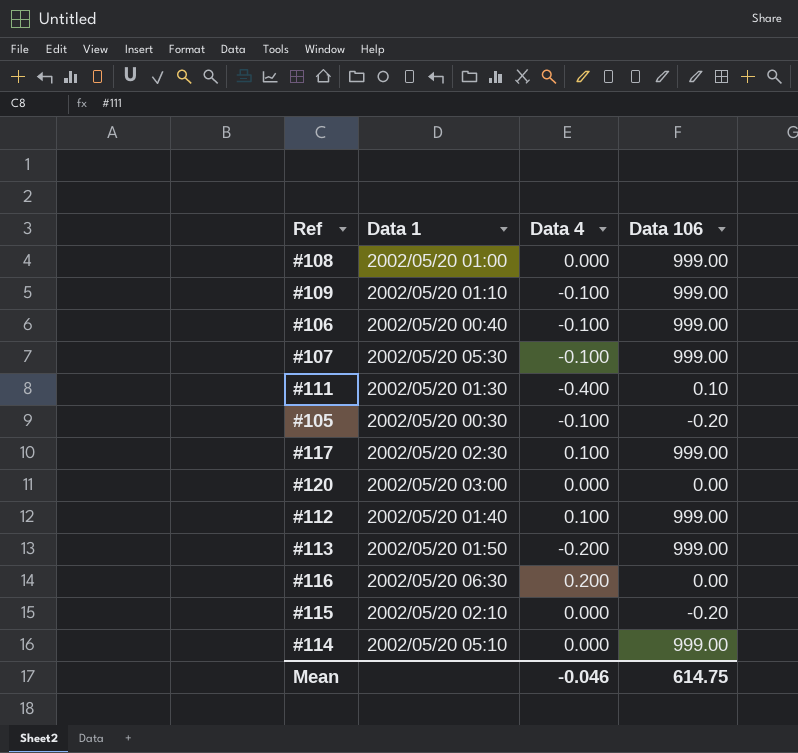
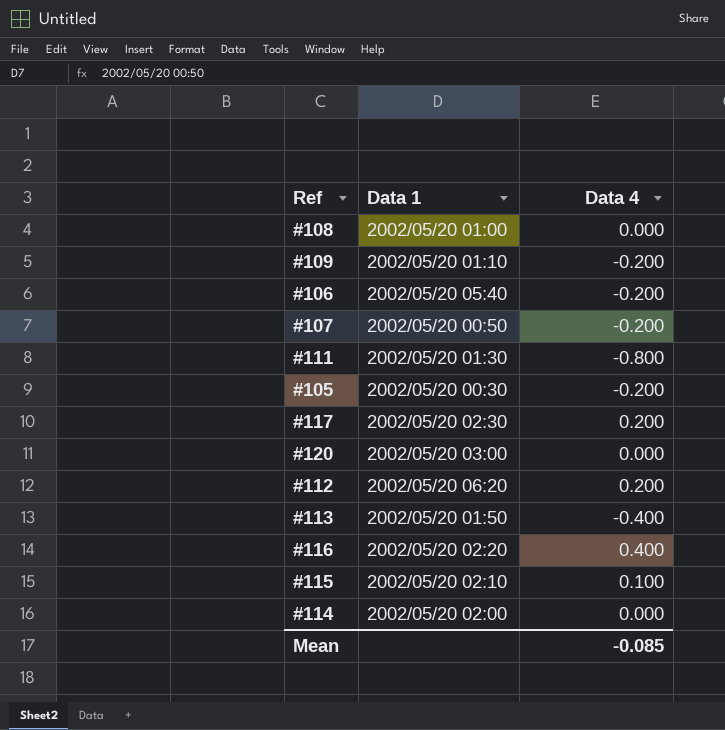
column Data 106 | position: 4 -> none
#109 | Data 4: -0.100 -> -0.200
#106 | Data 1: 2002/05/20 00:40 -> 2002/05/20 05:40
#106 | Data 4: -0.100 -> -0.200
#107 | Data 1: 2002/05/20 05:30 -> 2002/05/20 00:50
#107 | Data 4: -0.100 -> -0.200
#111 | Data 4: -0.400 -> -0.800
#105 | Data 4: -0.100 -> -0.200
#117 | Data 4: 0.100 -> 0.200
#112 | Data 1: 2002/05/20 01:40 -> 2002/05/20 06:20
#112 | Data 4: 0.100 -> 0.200
#113 | Data 4: -0.200 -> -0.400
#116 | Data 1: 2002/05/20 06:30 -> 2002/05/20 02:20
#116 | Data 4: 0.200 -> 0.400
#115 | Data 4: 0.000 -> 0.100
#114 | Data 1: 2002/05/20 05:10 -> 2002/05/20 02:00
Mean | Data 4: -0.046 -> -0.085

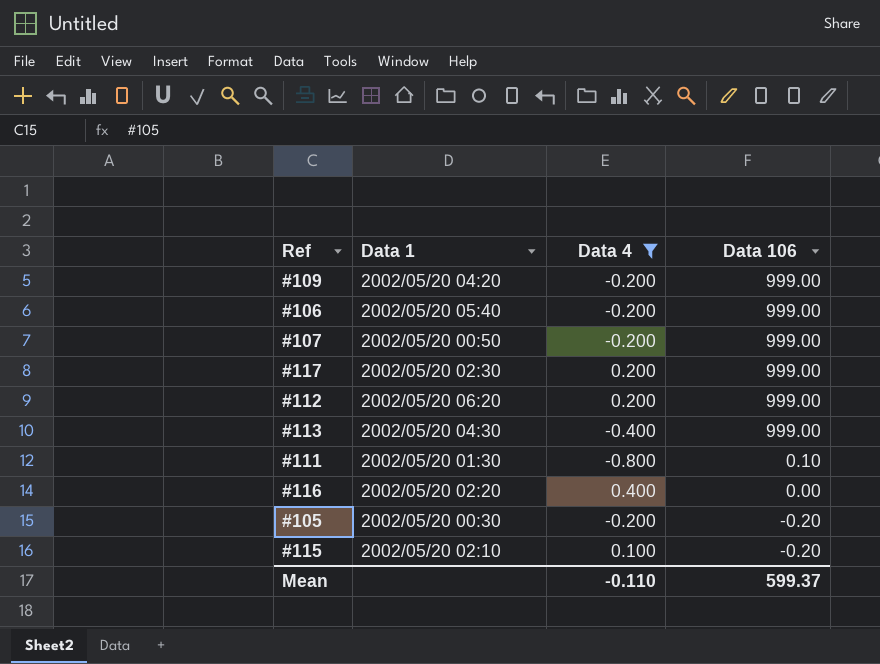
filter: none -> Data 4 != 0.000
row order: none -> Data 106 descending
column Data 106 | position: none -> 4
#109 | Data 1: 2002/05/20 01:10 -> 2002/05/20 04:20
#113 | Data 1: 2002/05/20 01:50 -> 2002/05/20 04:30
Mean | Data 4: -0.085 -> -0.110

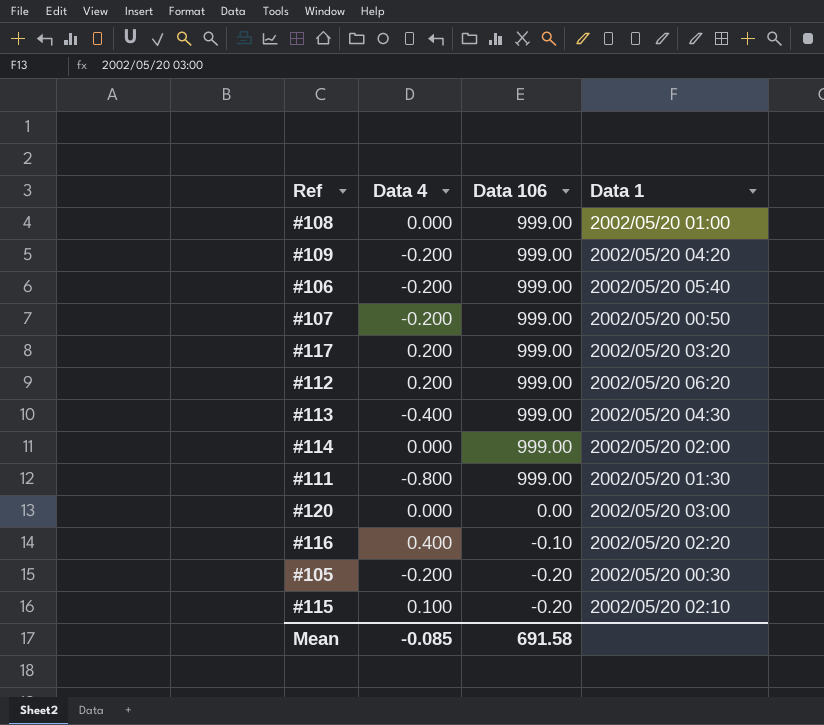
filter: Data 4 != 0.000 -> none
column Data 1 | position: 2 -> 4
#117 | Data 1: 2002/05/20 02:30 -> 2002/05/20 03:20
#111 | Data 106: 0.10 -> 999.00
#116 | Data 106: 0.00 -> -0.10
Mean | Data 4: -0.110 -> -0.085
Mean | Data 106: 599.37 -> 691.58

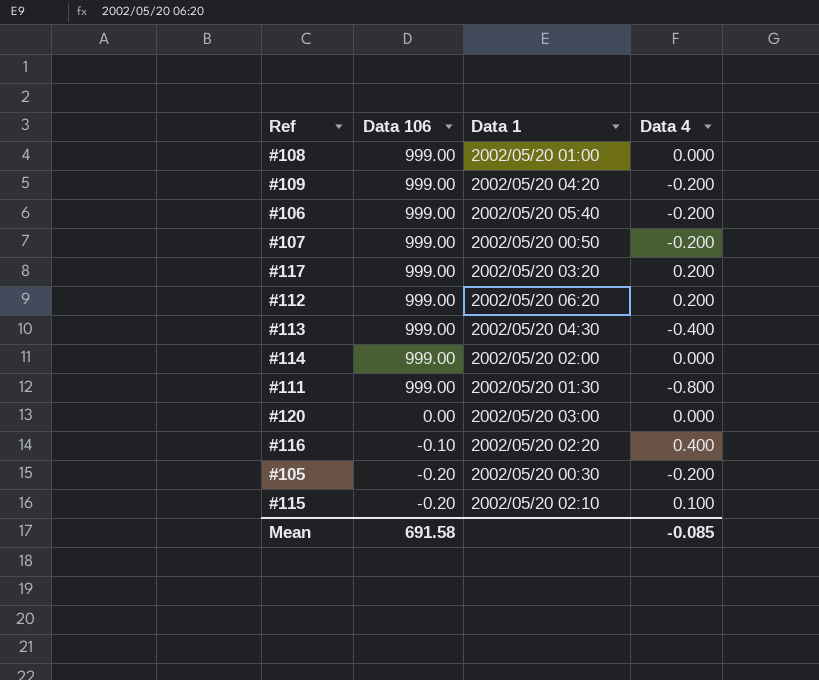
column Data 4 | position: 2 -> 4

